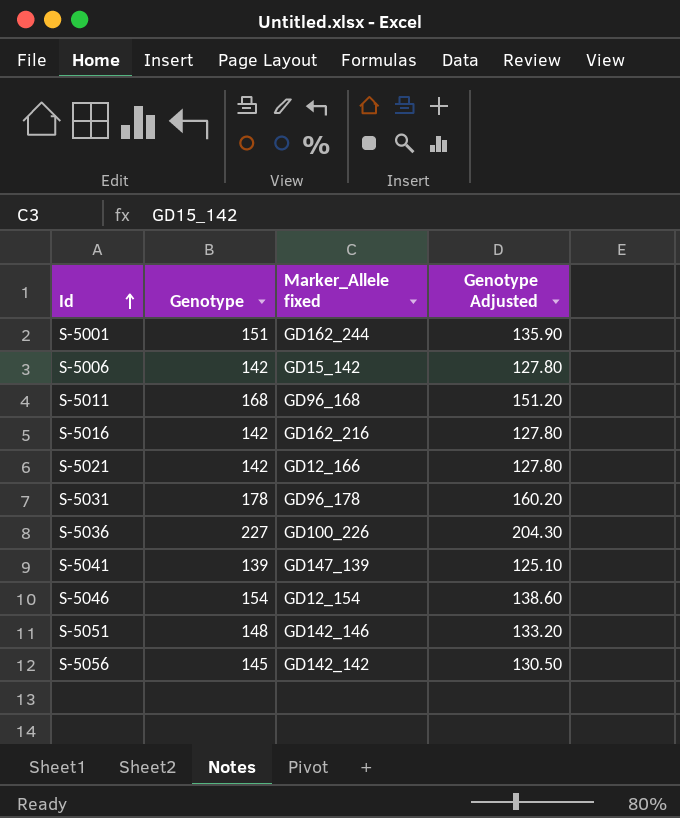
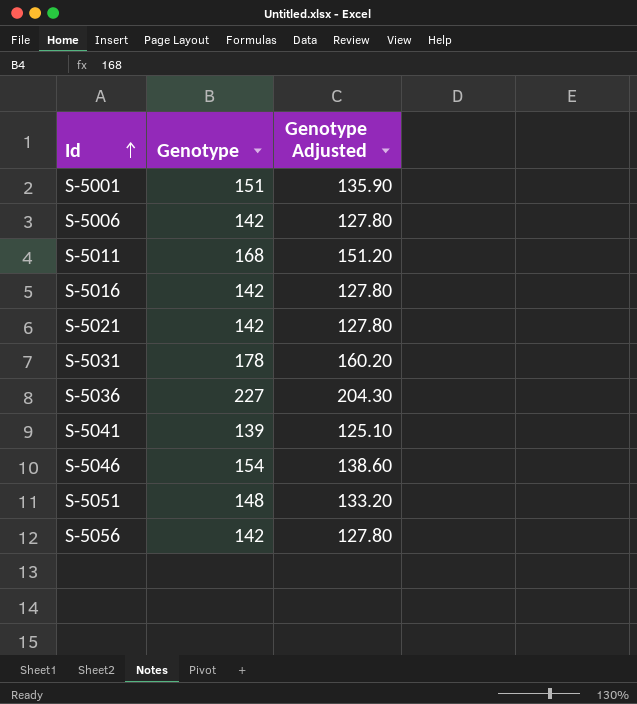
column Marker_Allele fixed | position: 3 -> none
S-5056 | Genotype: 145 -> 142
S-5056 | Genotype Adjusted: 130.50 -> 127.80

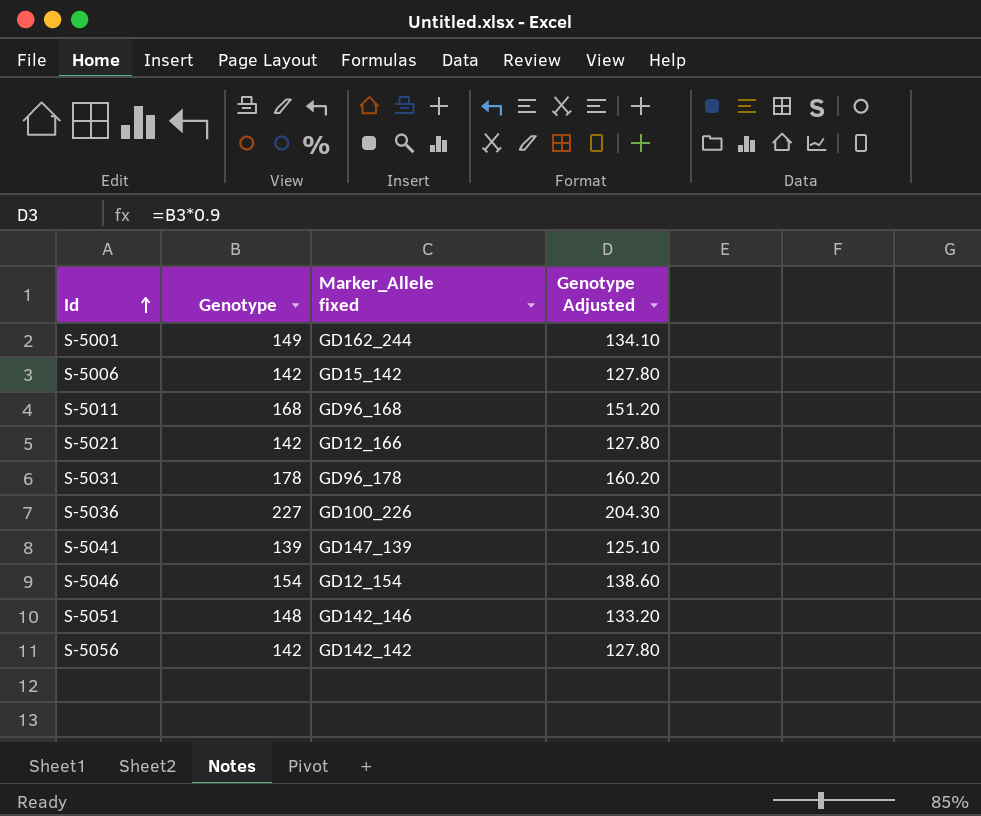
column Marker_Allele fixed | position: none -> 3
row S-5016: 142 | 127.80 -> none
S-5001 | Genotype: 151 -> 149
S-5001 | Genotype Adjusted: 135.90 -> 134.10

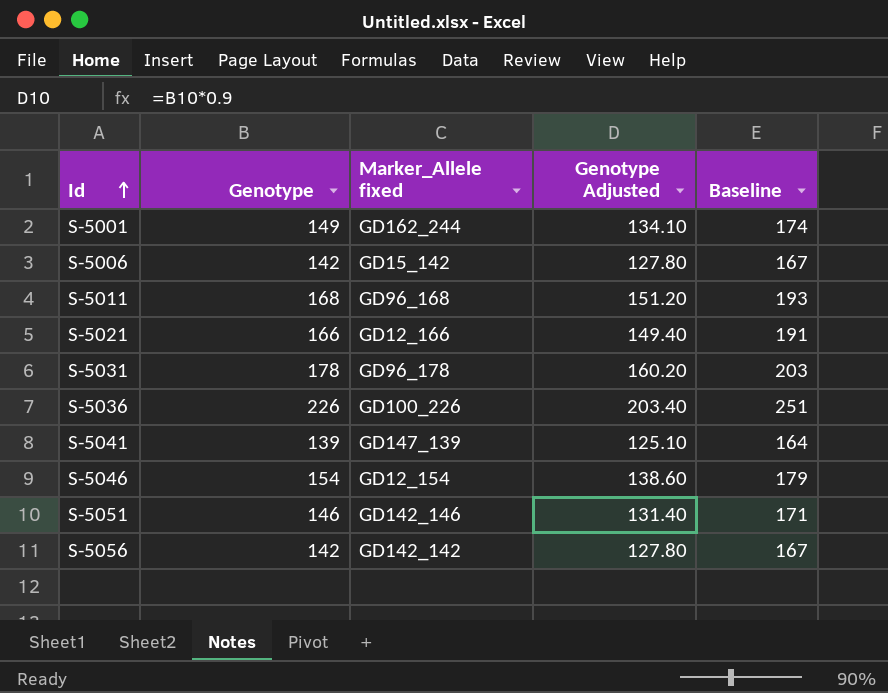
column Baseline | formula: none -> [Genotype] + 25
S-5021 | Genotype: 142 -> 166
S-5021 | Genotype Adjusted: 127.80 -> 149.40
S-5036 | Genotype: 227 -> 226
S-5036 | Genotype Adjusted: 204.30 -> 203.40
S-5051 | Genotype: 148 -> 146
S-5051 | Genotype Adjusted: 133.20 -> 131.40

